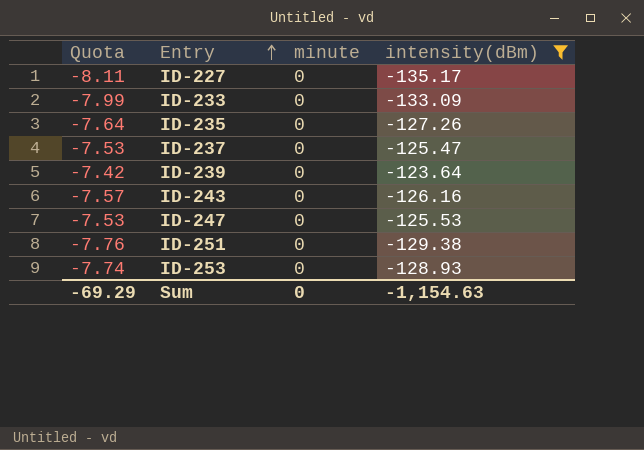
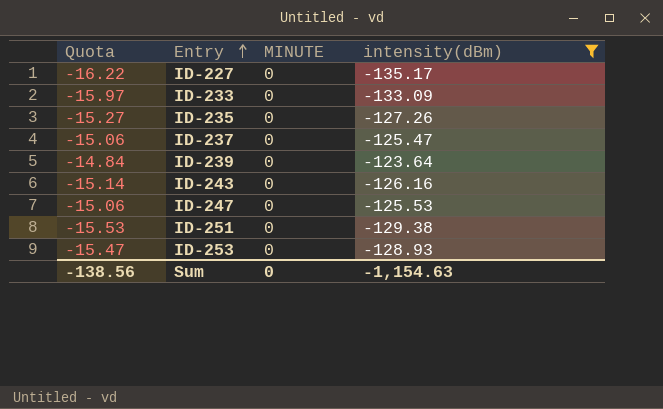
column Quota | formula: [intensity(dBm)] * 0.06 -> [intensity(dBm)] * 0.12
column name: minute -> MINUTE
Sum | Quota: -69.29 -> -138.56

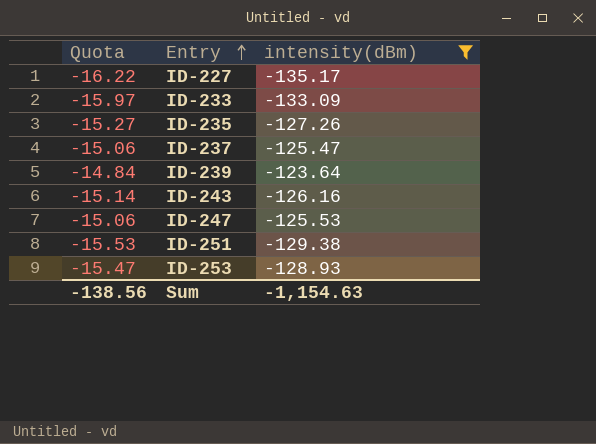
column MINUTE | position: 3 -> none

